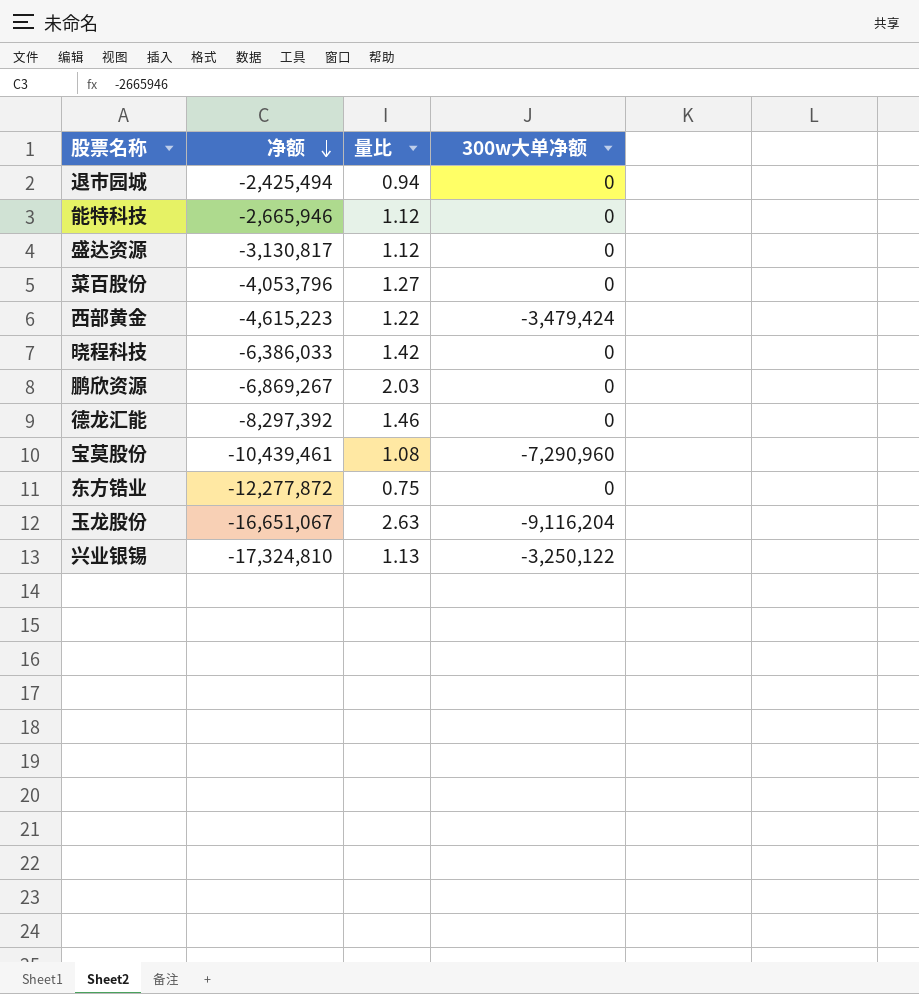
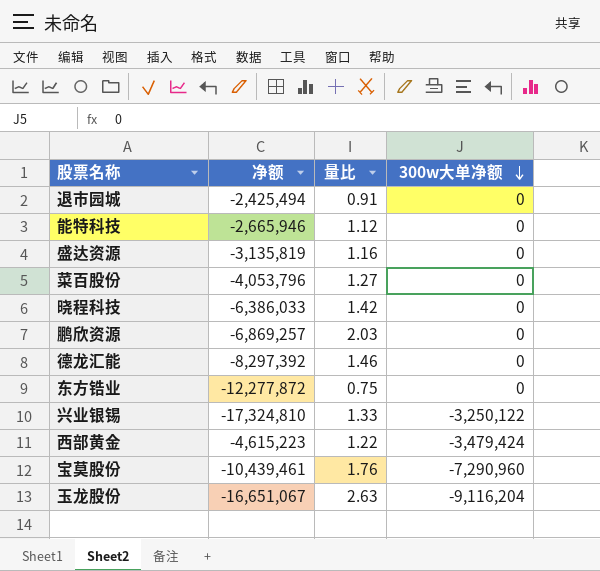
row order: 净额 descending -> 300w大单净额 descending
退市园城 | 量比: 0.94 -> 0.91
盛达资源 | 净额: -3,130,817 -> -3,135,819
盛达资源 | 量比: 1.12 -> 1.16
鹏欣资源 | 净额: -6,869,267 -> -6,869,257
兴业银锡 | 量比: 1.13 -> 1.33
宝莫股份 | 量比: 1.08 -> 1.76

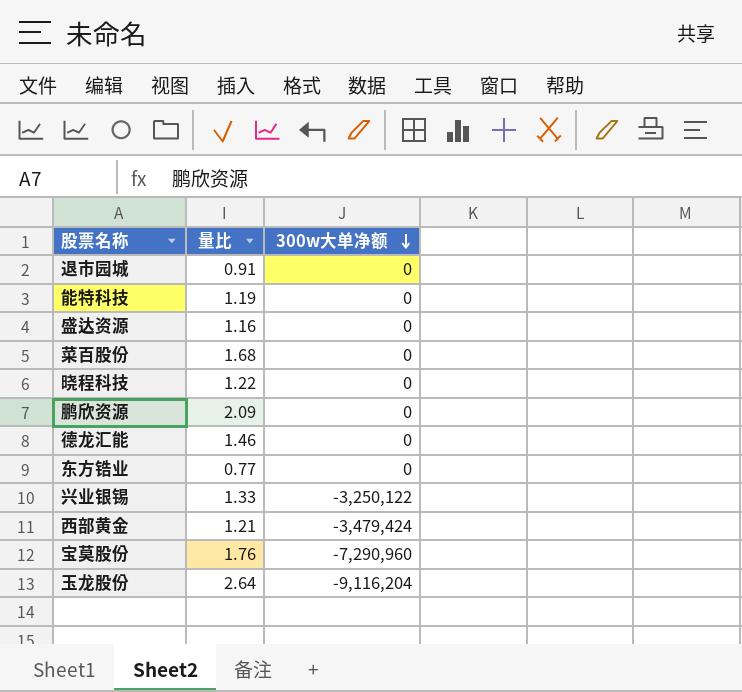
column 净额 | position: 2 -> none
能特科技 | 量比: 1.12 -> 1.19
菜百股份 | 量比: 1.27 -> 1.68
晓程科技 | 量比: 1.42 -> 1.22
鹏欣资源 | 量比: 2.03 -> 2.09
东方锆业 | 量比: 0.75 -> 0.77
西部黄金 | 量比: 1.22 -> 1.21
玉龙股份 | 量比: 2.63 -> 2.64

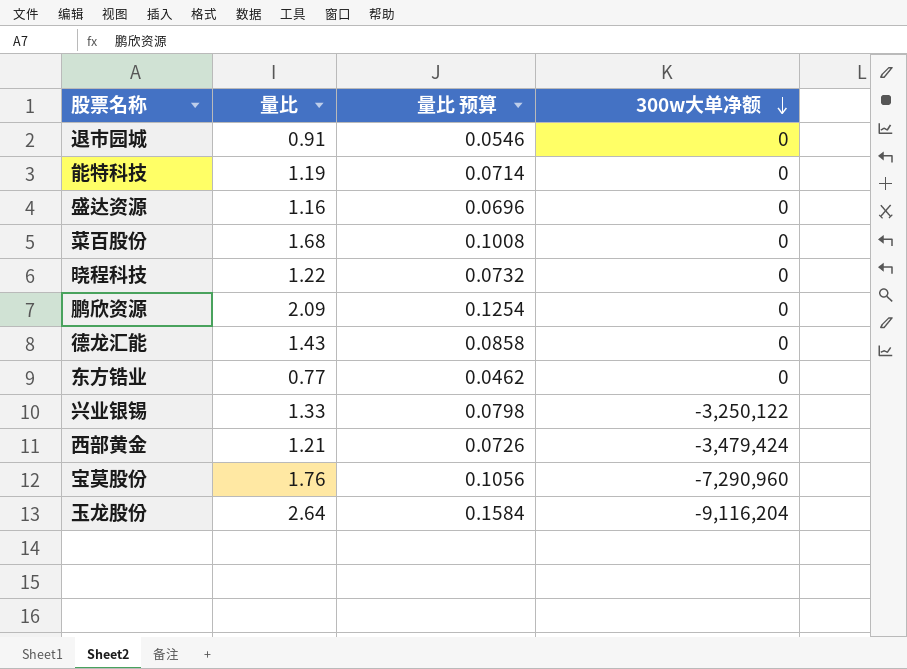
column 量比 预算 | formula: none -> [量比] * 0.06
德龙汇能 | 量比: 1.46 -> 1.43

